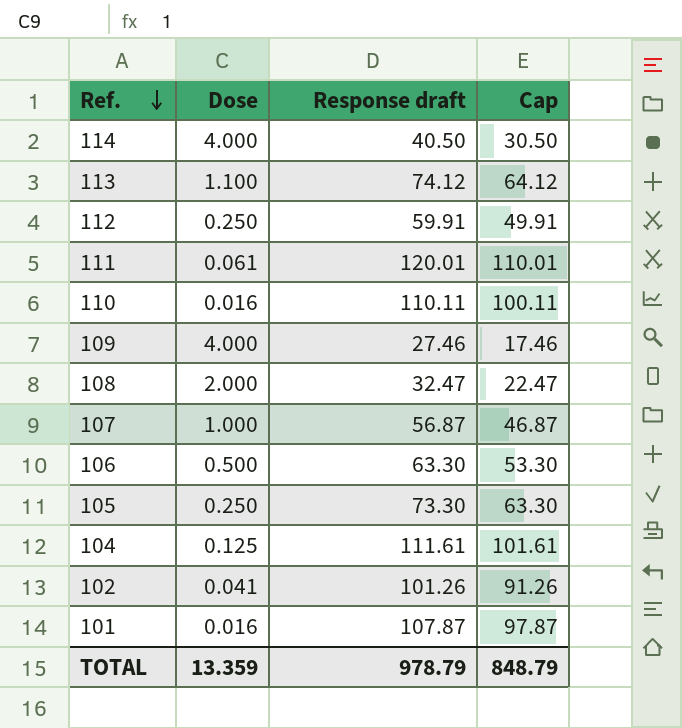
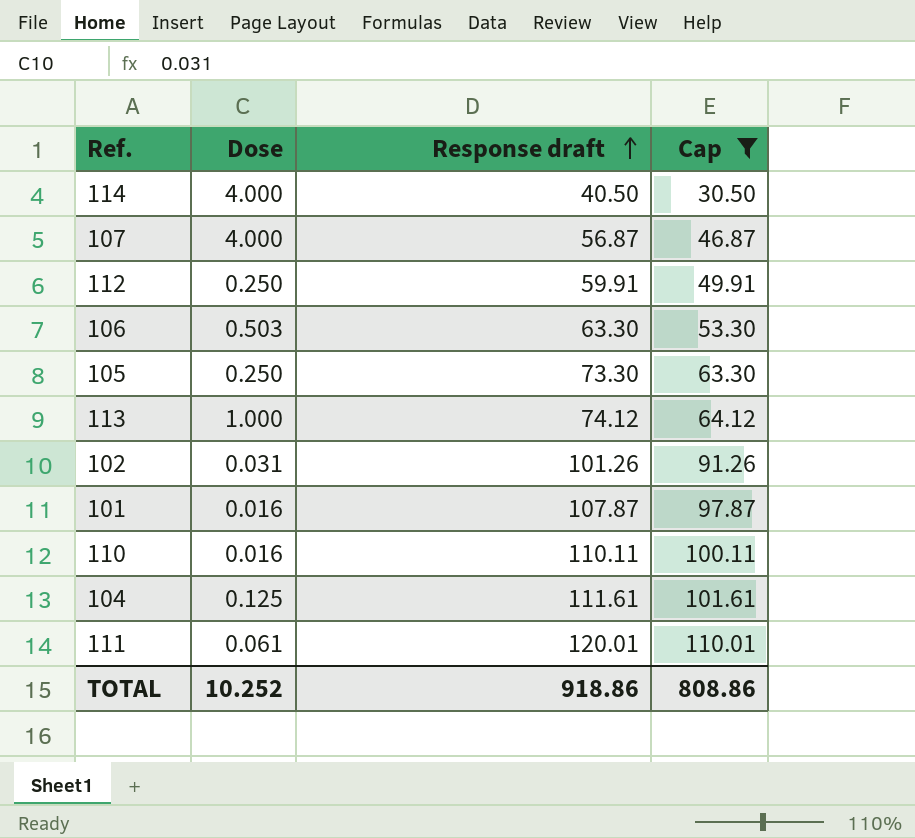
filter: none -> Cap >= 30.50
row order: Ref. descending -> Response draft ascending
107 | Dose: 1.000 -> 4.000
106 | Dose: 0.500 -> 0.503
113 | Dose: 1.100 -> 1.000
102 | Dose: 0.041 -> 0.031
TOTAL | Dose: 13.359 -> 10.252
TOTAL | Response draft: 978.79 -> 918.86
TOTAL | Cap: 848.79 -> 808.86

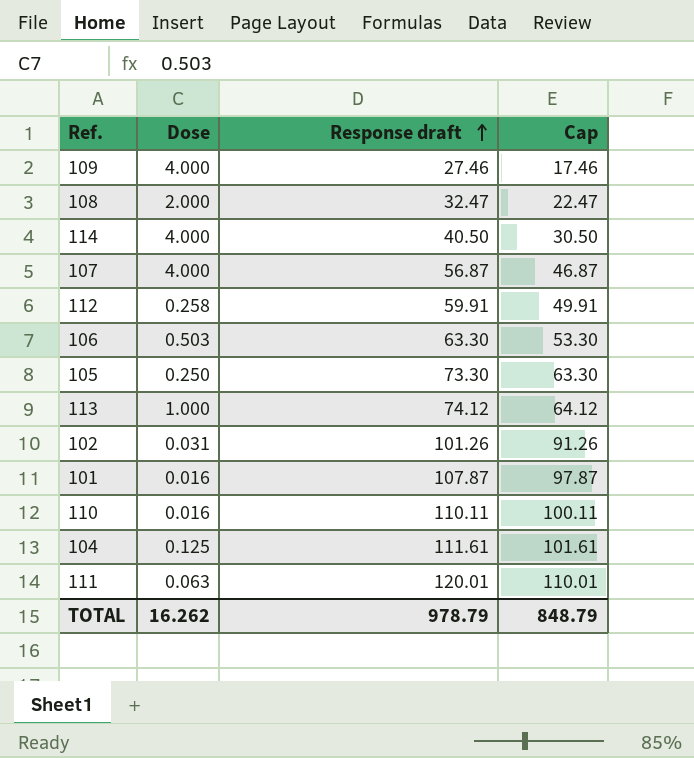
filter: Cap >= 30.50 -> none
112 | Dose: 0.250 -> 0.258
111 | Dose: 0.061 -> 0.063
TOTAL | Dose: 10.252 -> 16.262
TOTAL | Response draft: 918.86 -> 978.79
TOTAL | Cap: 808.86 -> 848.79

